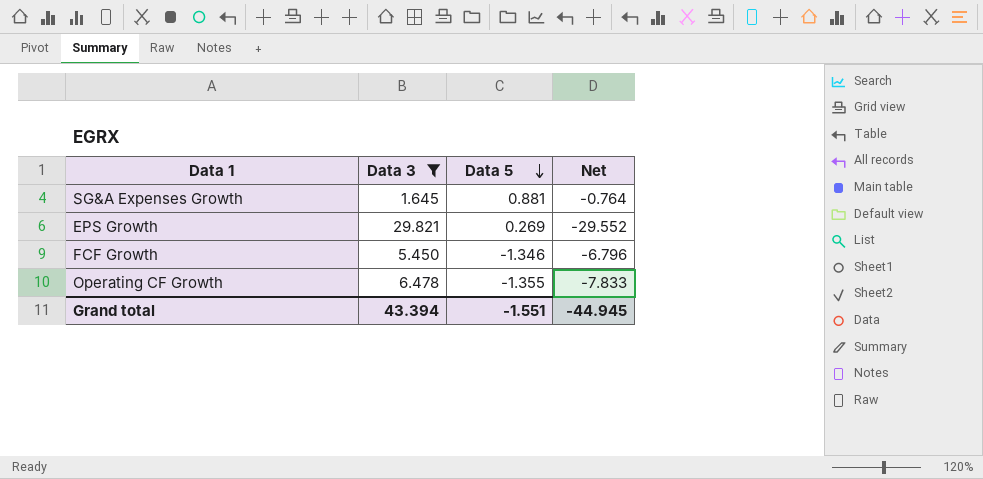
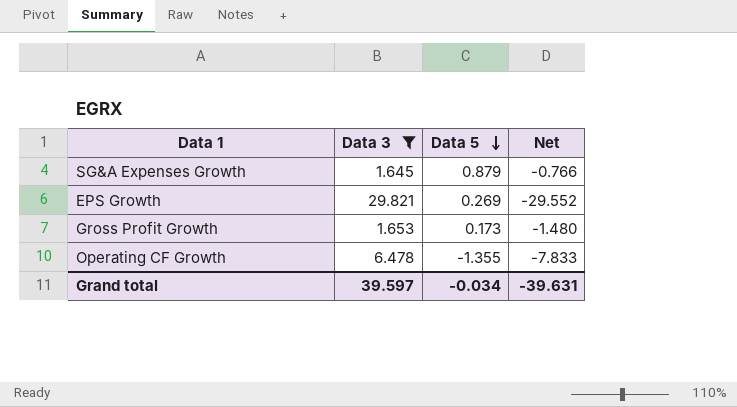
row FCF Growth: 5.450 | -1.346 | -6.796 -> none
SG&A Expenses Growth | Data 5: 0.881 -> 0.879
SG&A Expenses Growth | Net: -0.764 -> -0.766
row Gross Profit Growth: none -> 1.653 | 0.173 | -1.480
Grand total | Data 3: 43.394 -> 39.597
Grand total | Data 5: -1.551 -> -0.034
Grand total | Net: -44.945 -> -39.631

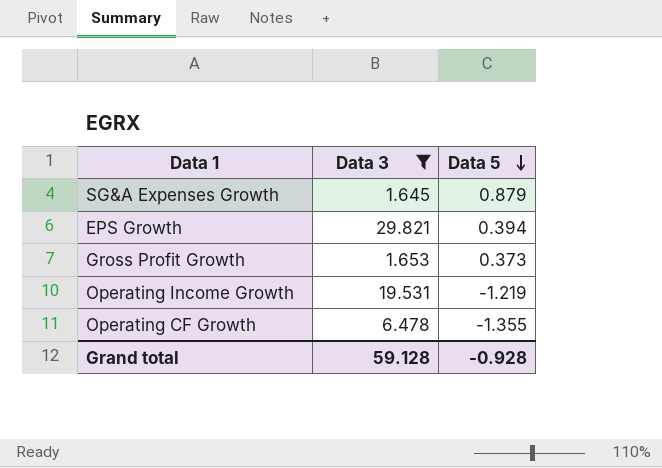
column Net | formula: [Data 5] - [Data 3] -> none
EPS Growth | Data 5: 0.269 -> 0.394
Gross Profit Growth | Data 5: 0.173 -> 0.373
row Operating Income Growth: none -> 19.531 | -1.219
Grand total | Data 3: 39.597 -> 59.128
Grand total | Data 5: -0.034 -> -0.928

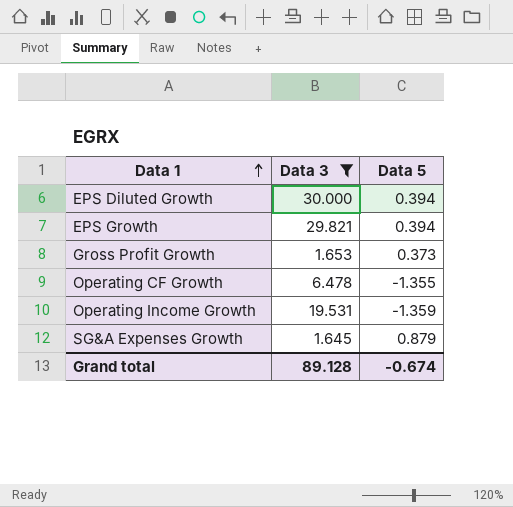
row order: Data 5 descending -> Data 1 ascending
row EPS Diluted Growth: none -> 30.000 | 0.394
Operating Income Growth | Data 5: -1.219 -> -1.359
Grand total | Data 3: 59.128 -> 89.128
Grand total | Data 5: -0.928 -> -0.674

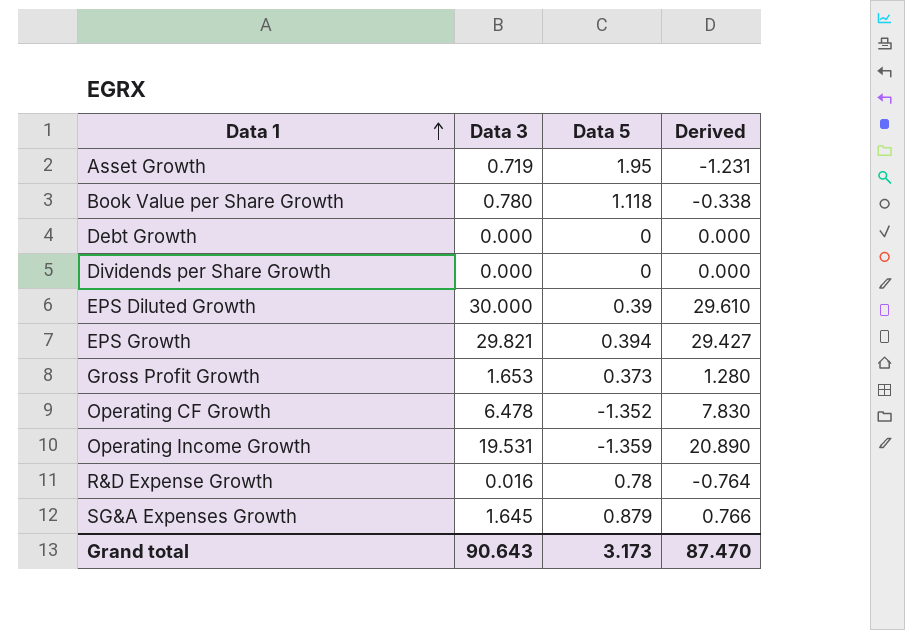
filter: Data 3 >= 1.645 -> none
column Derived | formula: none -> [Data 3] - [Data 5]
EPS Diluted Growth | Data 5: 0.394 -> 0.39
Operating CF Growth | Data 5: -1.355 -> -1.352
Grand total | Data 3: 89.128 -> 90.643
Grand total | Data 5: -0.674 -> 3.173

